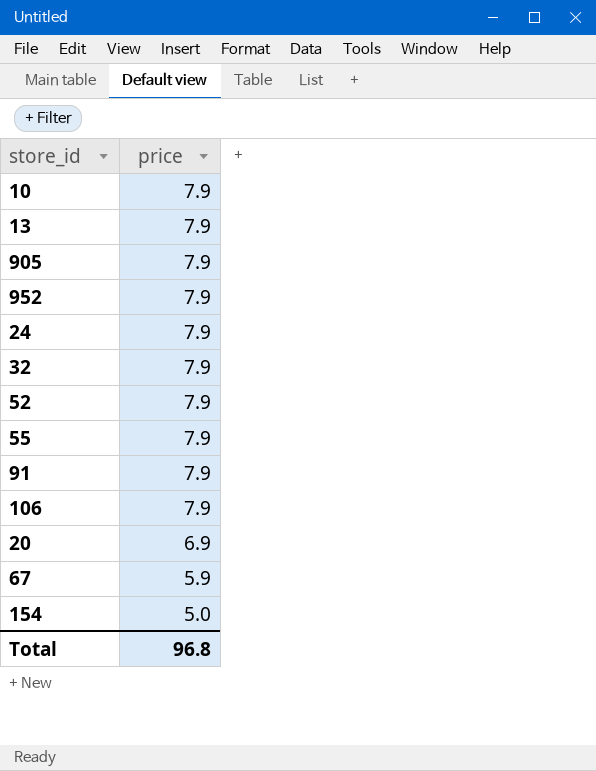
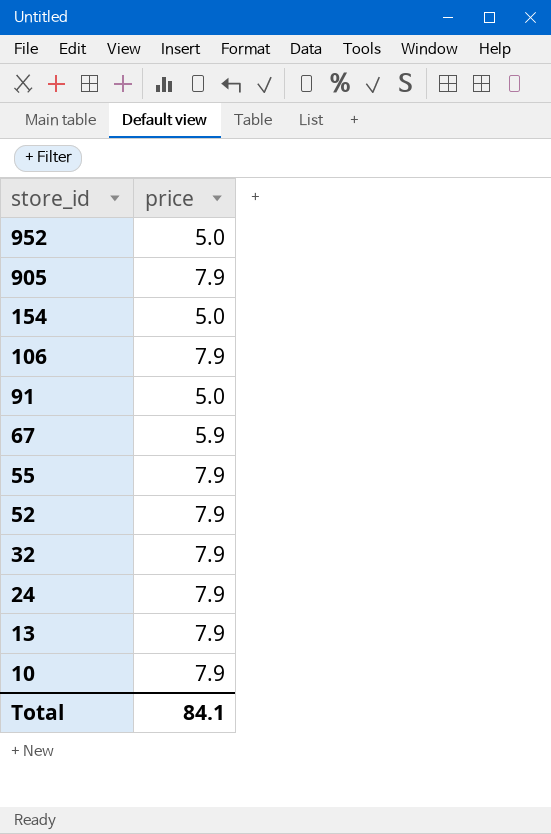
row order: price descending -> store_id descending
row 20: 6.9 -> none
952 | price: 7.9 -> 5.0
91 | price: 7.9 -> 5.0
Total | price: 96.8 -> 84.1

